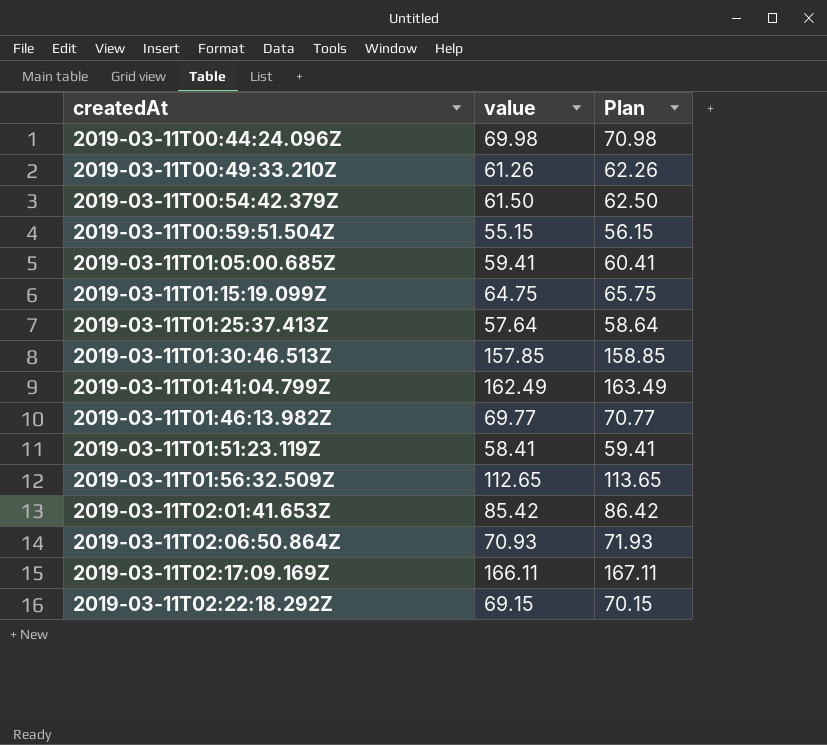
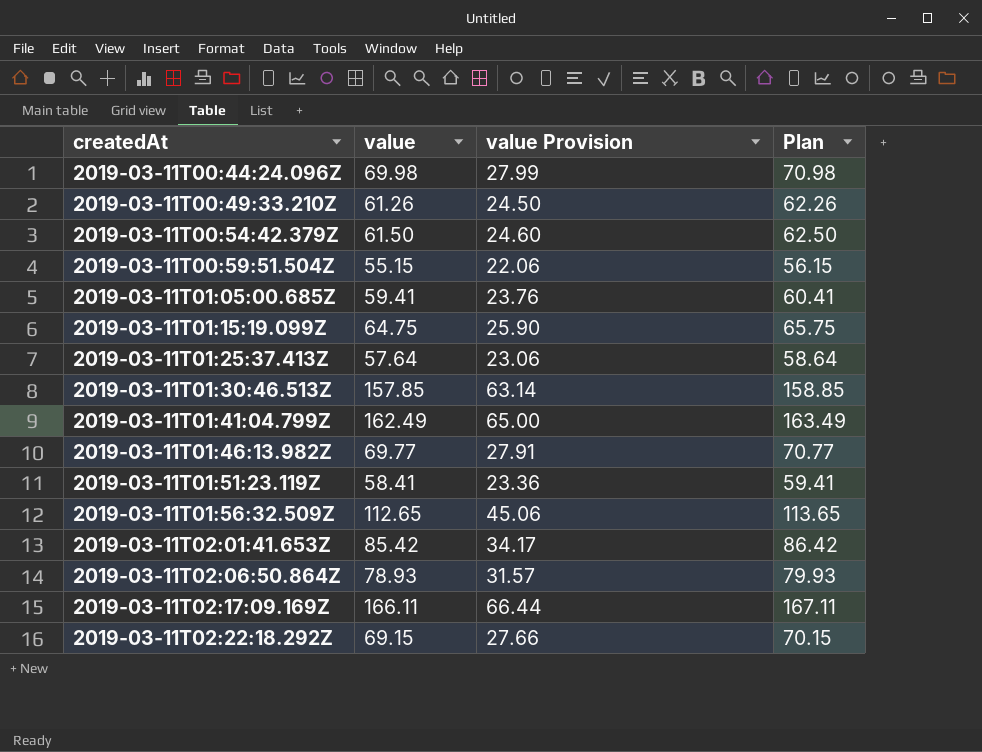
column value Provision | formula: none -> [value] * 0.4
2019-03-11T02:06:50.864Z | value: 70.93 -> 78.93
2019-03-11T02:06:50.864Z | Plan: 71.93 -> 79.93

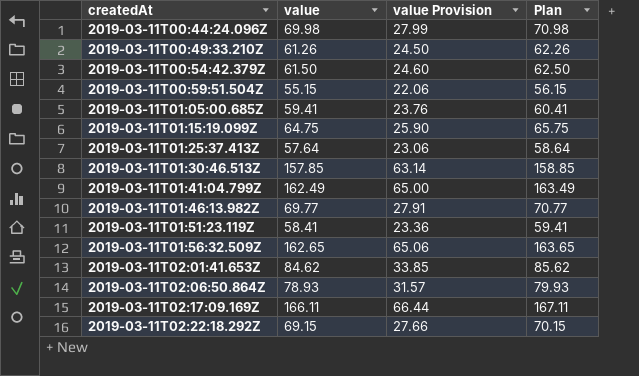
2019-03-11T01:56:32.509Z | value: 112.65 -> 162.65
2019-03-11T01:56:32.509Z | value Provision: 45.06 -> 65.06
2019-03-11T01:56:32.509Z | Plan: 113.65 -> 163.65
2019-03-11T02:01:41.653Z | value: 85.42 -> 84.62
2019-03-11T02:01:41.653Z | value Provision: 34.17 -> 33.85
2019-03-11T02:01:41.653Z | Plan: 86.42 -> 85.62

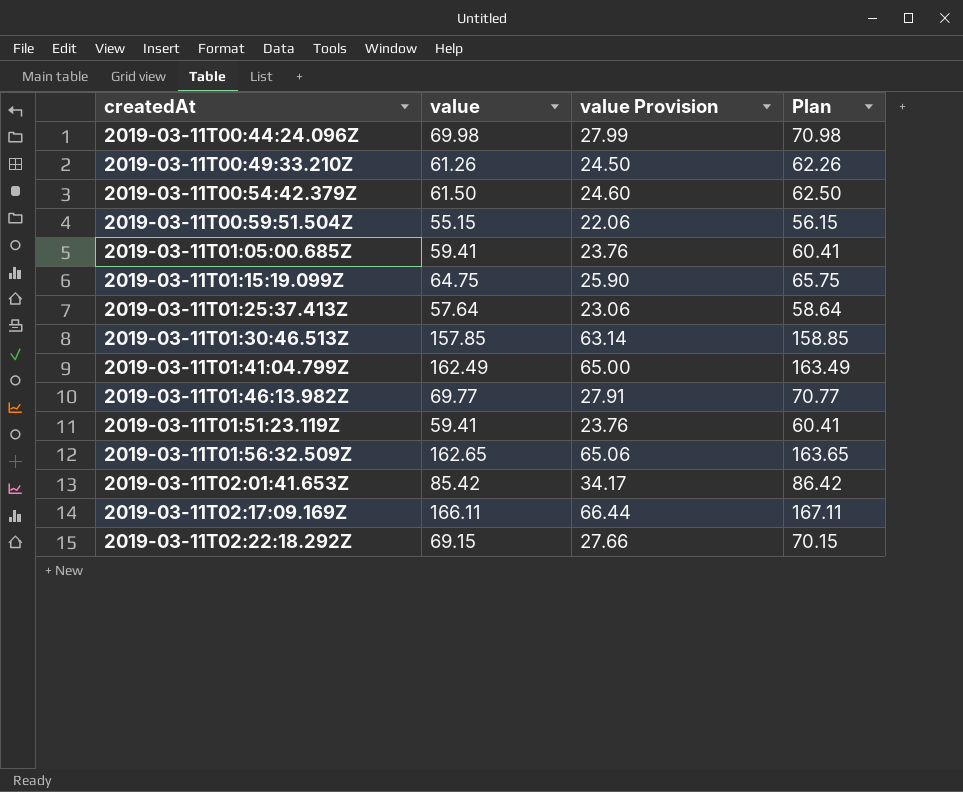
row 2019-03-11T02:06:50.864Z: 78.93 | 31.57 | 79.93 -> none
2019-03-11T01:51:23.119Z | value: 58.41 -> 59.41
2019-03-11T01:51:23.119Z | value Provision: 23.36 -> 23.76
2019-03-11T01:51:23.119Z | Plan: 59.41 -> 60.41
2019-03-11T02:01:41.653Z | value: 84.62 -> 85.42
2019-03-11T02:01:41.653Z | value Provision: 33.85 -> 34.17
2019-03-11T02:01:41.653Z | Plan: 85.62 -> 86.42

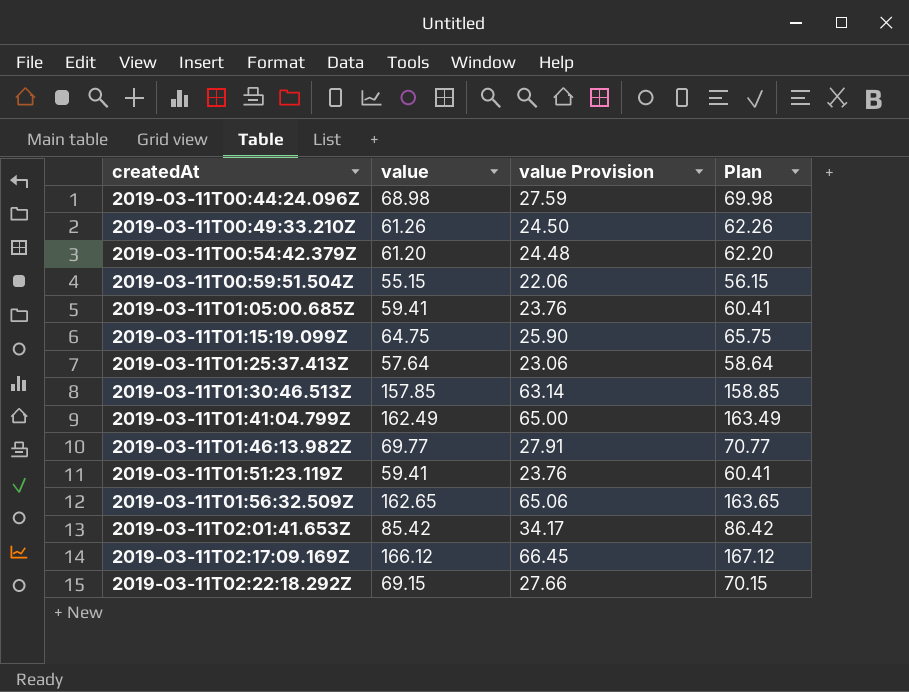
2019-03-11T00:44:24.096Z | value: 69.98 -> 68.98
2019-03-11T00:44:24.096Z | value Provision: 27.99 -> 27.59
2019-03-11T00:44:24.096Z | Plan: 70.98 -> 69.98
2019-03-11T00:54:42.379Z | value: 61.50 -> 61.20
2019-03-11T00:54:42.379Z | value Provision: 24.60 -> 24.48
2019-03-11T00:54:42.379Z | Plan: 62.50 -> 62.20
2019-03-11T02:17:09.169Z | value: 166.11 -> 166.12
2019-03-11T02:17:09.169Z | value Provision: 66.44 -> 66.45
2019-03-11T02:17:09.169Z | Plan: 167.11 -> 167.12

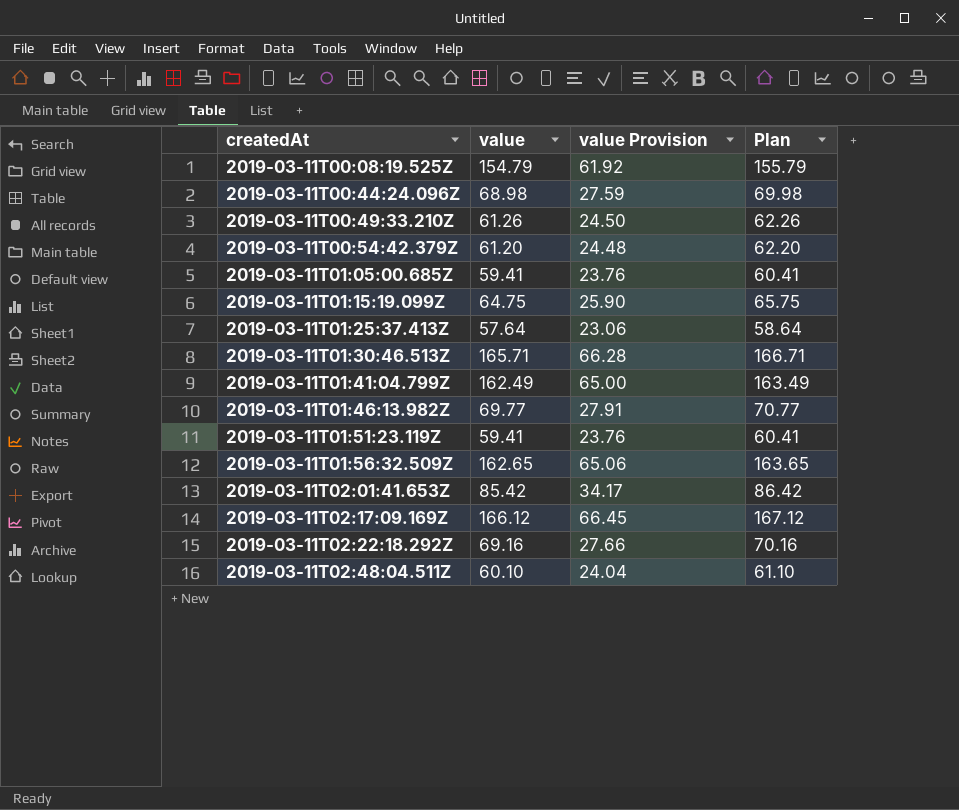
row 2019-03-11T00:59:51.504Z: 55.15 | 22.06 | 56.15 -> none
row 2019-03-11T00:08:19.525Z: none -> 154.79 | 61.92 | 155.79
2019-03-11T01:30:46.513Z | value: 157.85 -> 165.71
2019-03-11T01:30:46.513Z | value Provision: 63.14 -> 66.28
2019-03-11T01:30:46.513Z | Plan: 158.85 -> 166.71
2019-03-11T02:22:18.292Z | value: 69.15 -> 69.16
2019-03-11T02:22:18.292Z | Plan: 70.15 -> 70.16
row 2019-03-11T02:48:04.511Z: none -> 60.10 | 24.04 | 61.10

